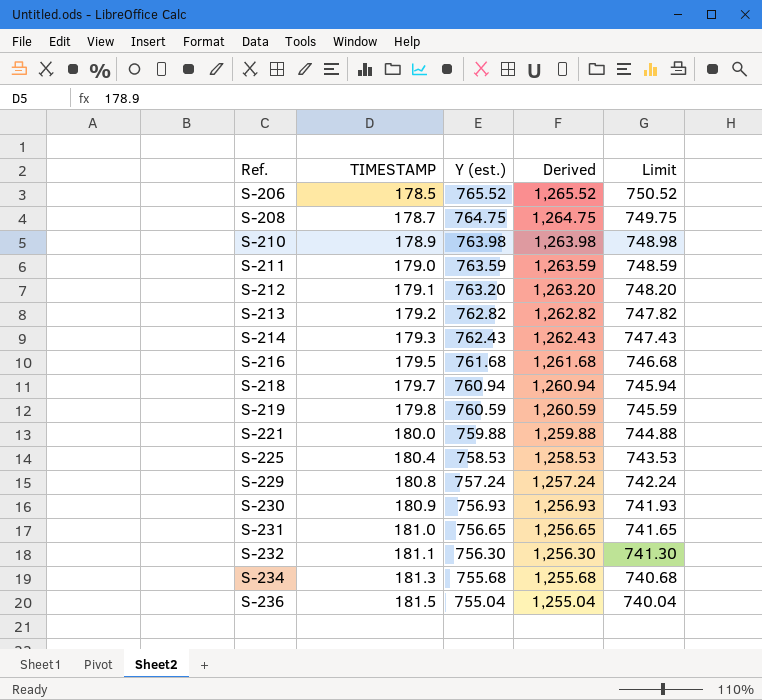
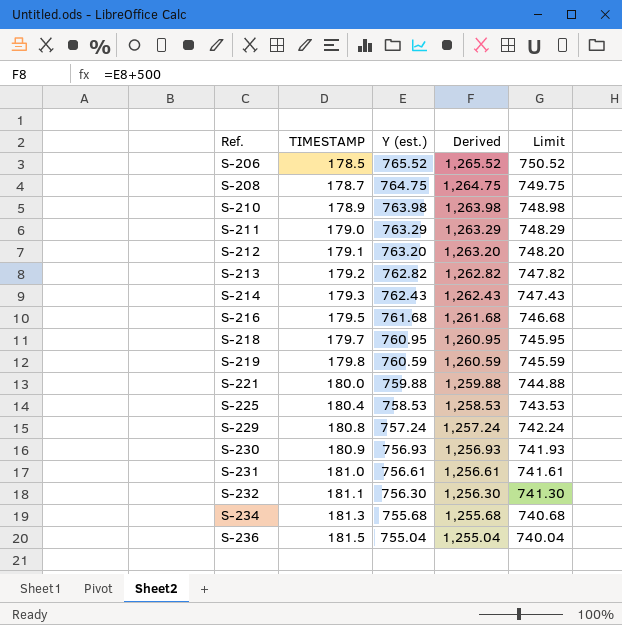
S-211 | Y (est.): 763.59 -> 763.29
S-211 | Derived: 1,263.59 -> 1,263.29
S-211 | Limit: 748.59 -> 748.29
S-218 | Y (est.): 760.94 -> 760.95
S-218 | Derived: 1,260.94 -> 1,260.95
S-218 | Limit: 745.94 -> 745.95
S-231 | Y (est.): 756.65 -> 756.61
S-231 | Derived: 1,256.65 -> 1,256.61
S-231 | Limit: 741.65 -> 741.61

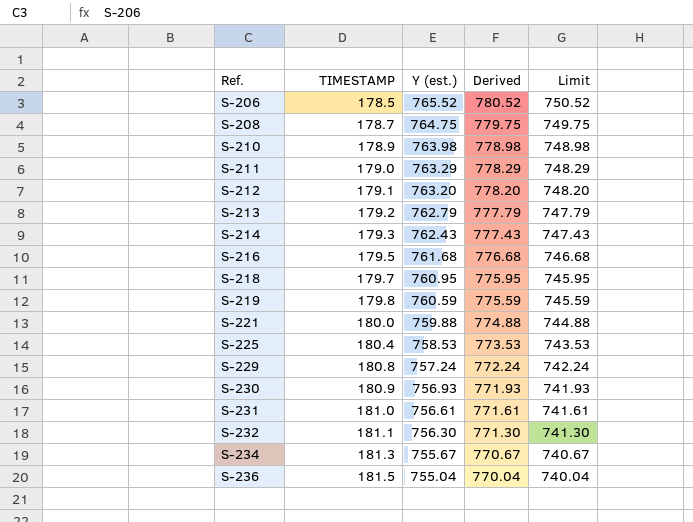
column Derived | formula: [Y (est.)] + 500 -> [Y (est.)] + 15
S-213 | Y (est.): 762.82 -> 762.79
S-213 | Limit: 747.82 -> 747.79
S-234 | Y (est.): 755.68 -> 755.67
S-234 | Limit: 740.68 -> 740.67

